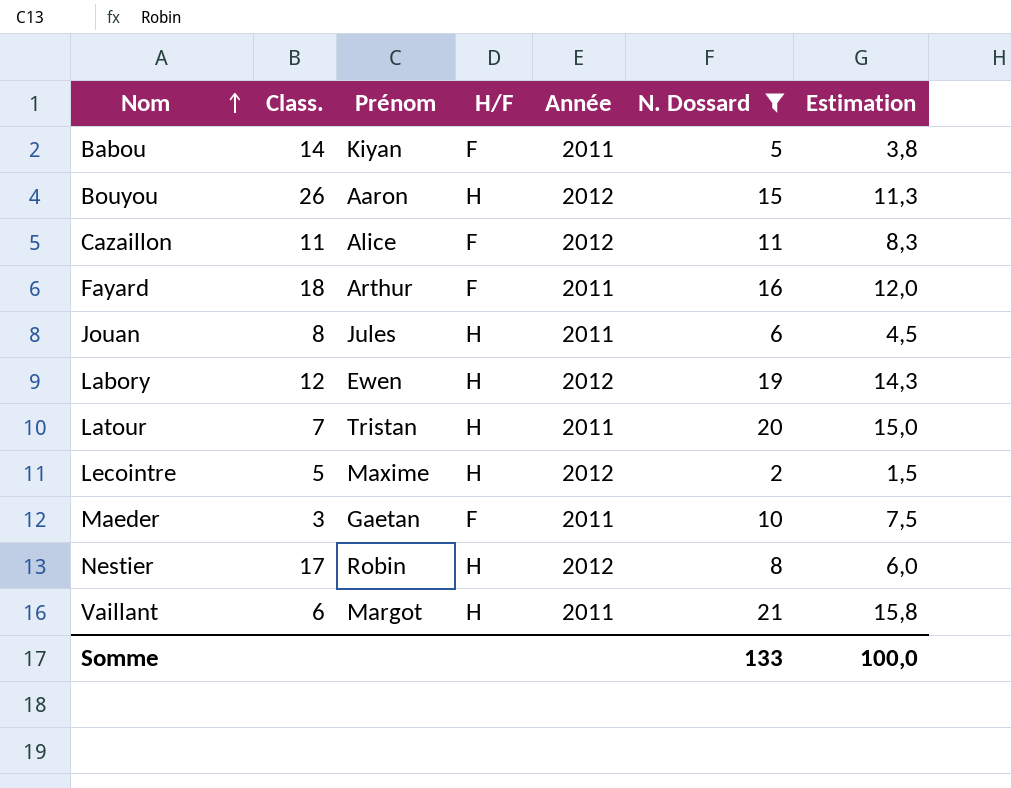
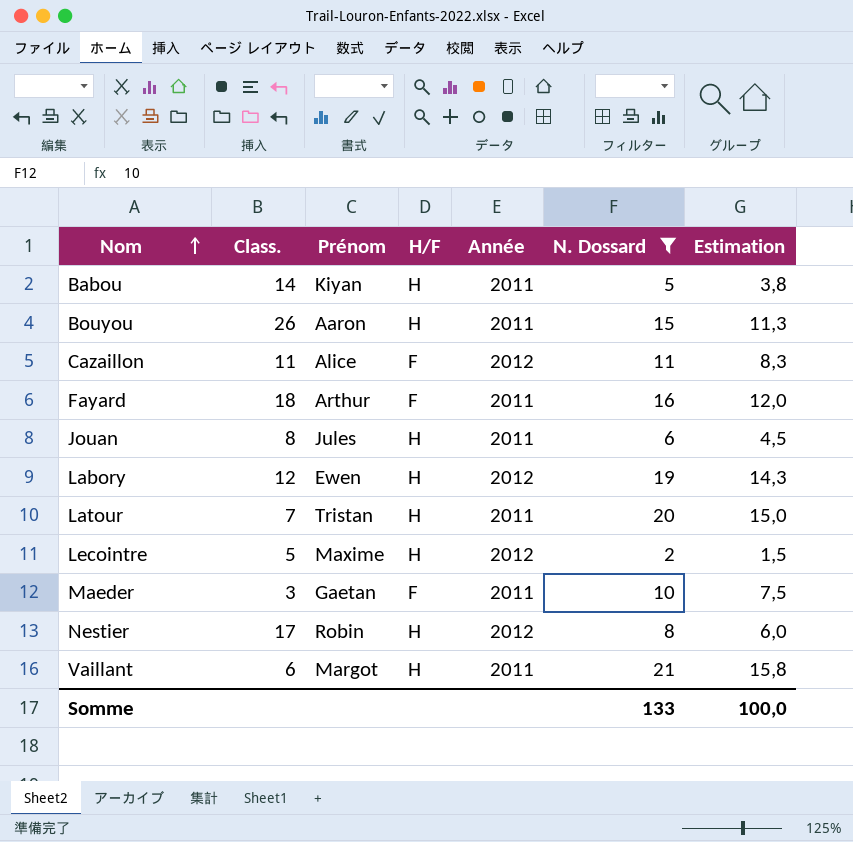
Babou | H/F: F -> H
Bouyou | Année: 2012 -> 2011

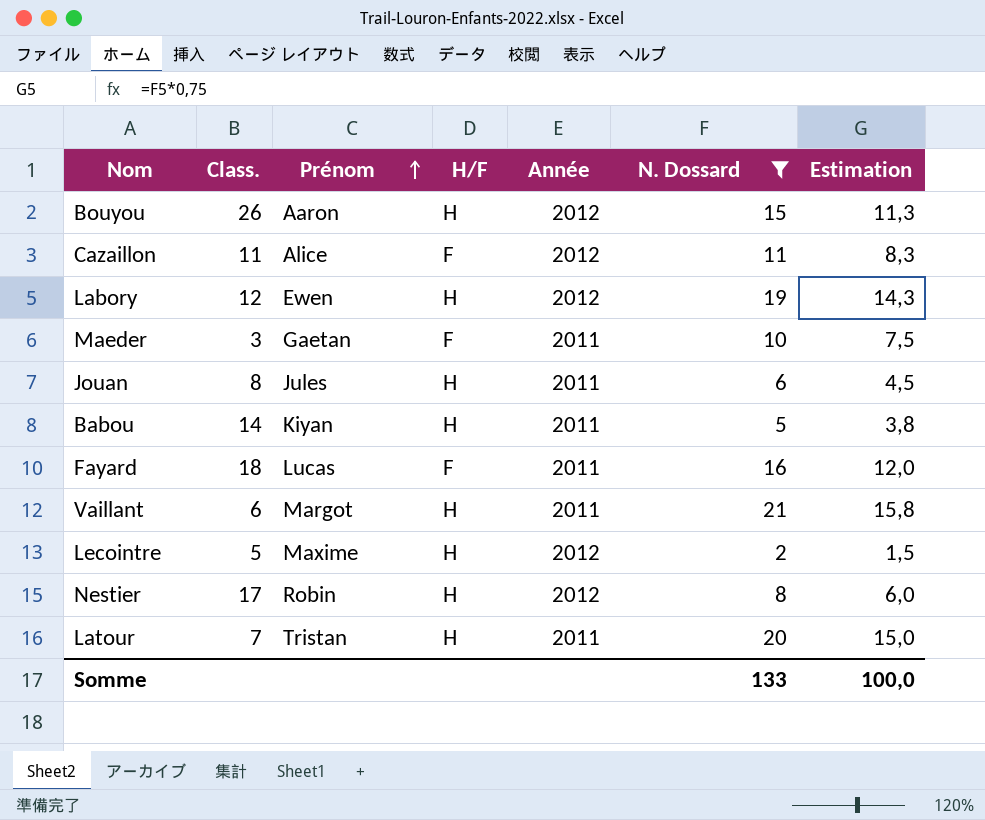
row order: Nom ascending -> Prénom ascending
Bouyou | Année: 2011 -> 2012
Fayard | Prénom: Arthur -> Lucas

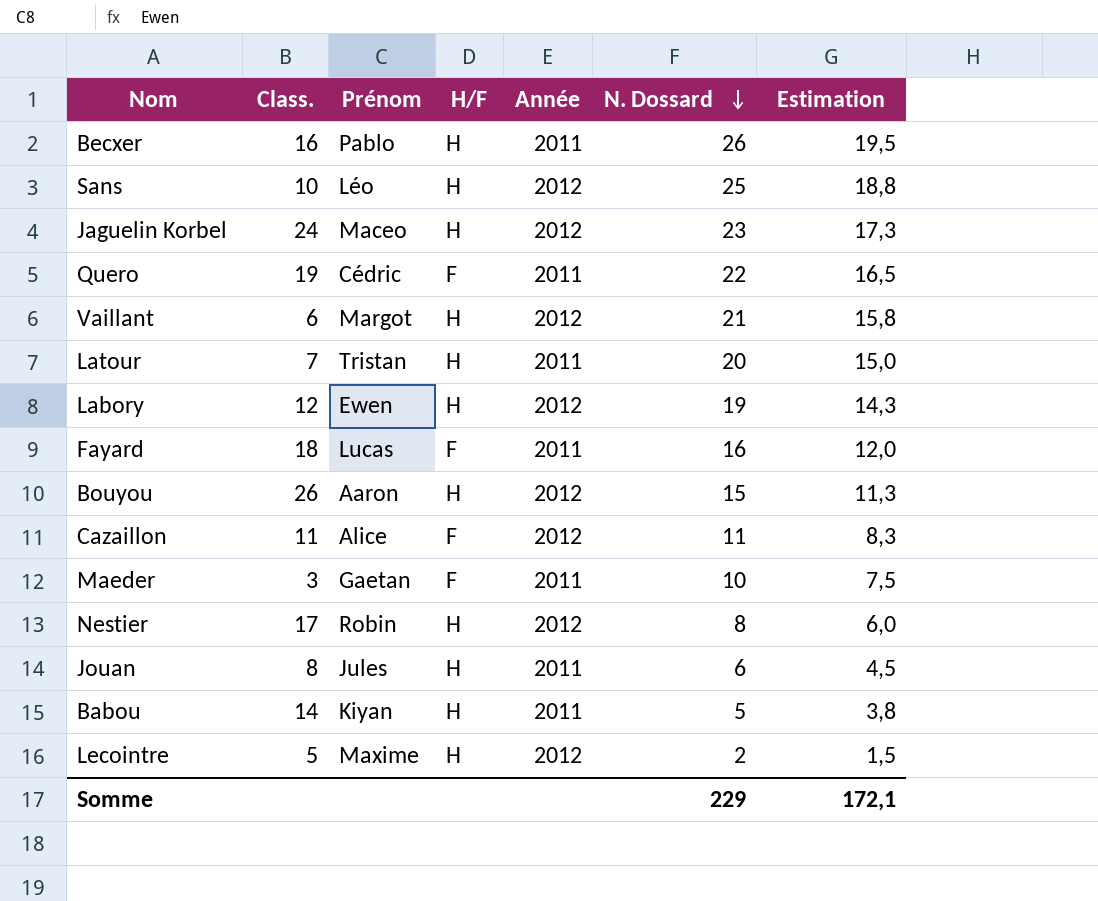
filter: N. Dossard <= 21 -> none
row order: Prénom ascending -> N. Dossard descending
Vaillant | Année: 2011 -> 2012
Somme | N. Dossard: 133 -> 229
Somme | Estimation: 100,0 -> 172,1

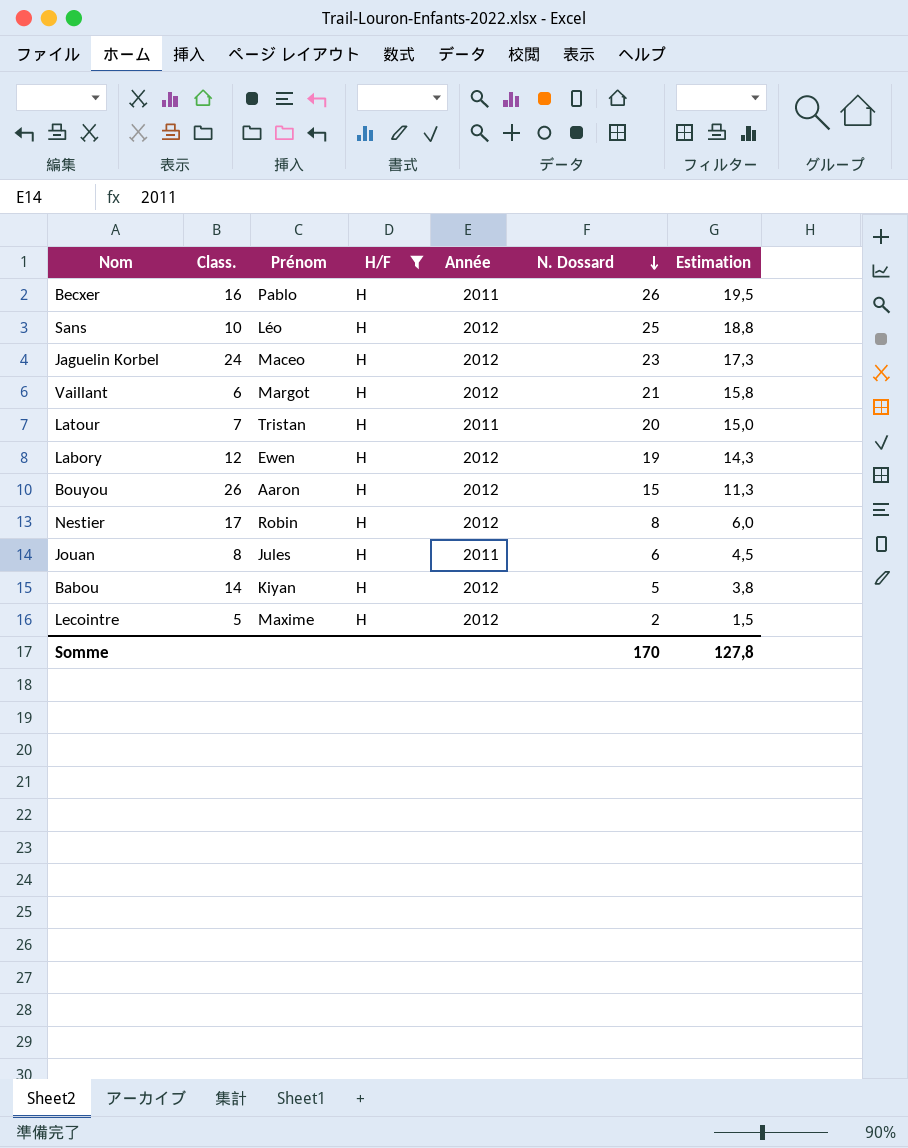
filter: none -> H/F = H
Babou | Année: 2011 -> 2012
Somme | N. Dossard: 229 -> 170
Somme | Estimation: 172,1 -> 127,8

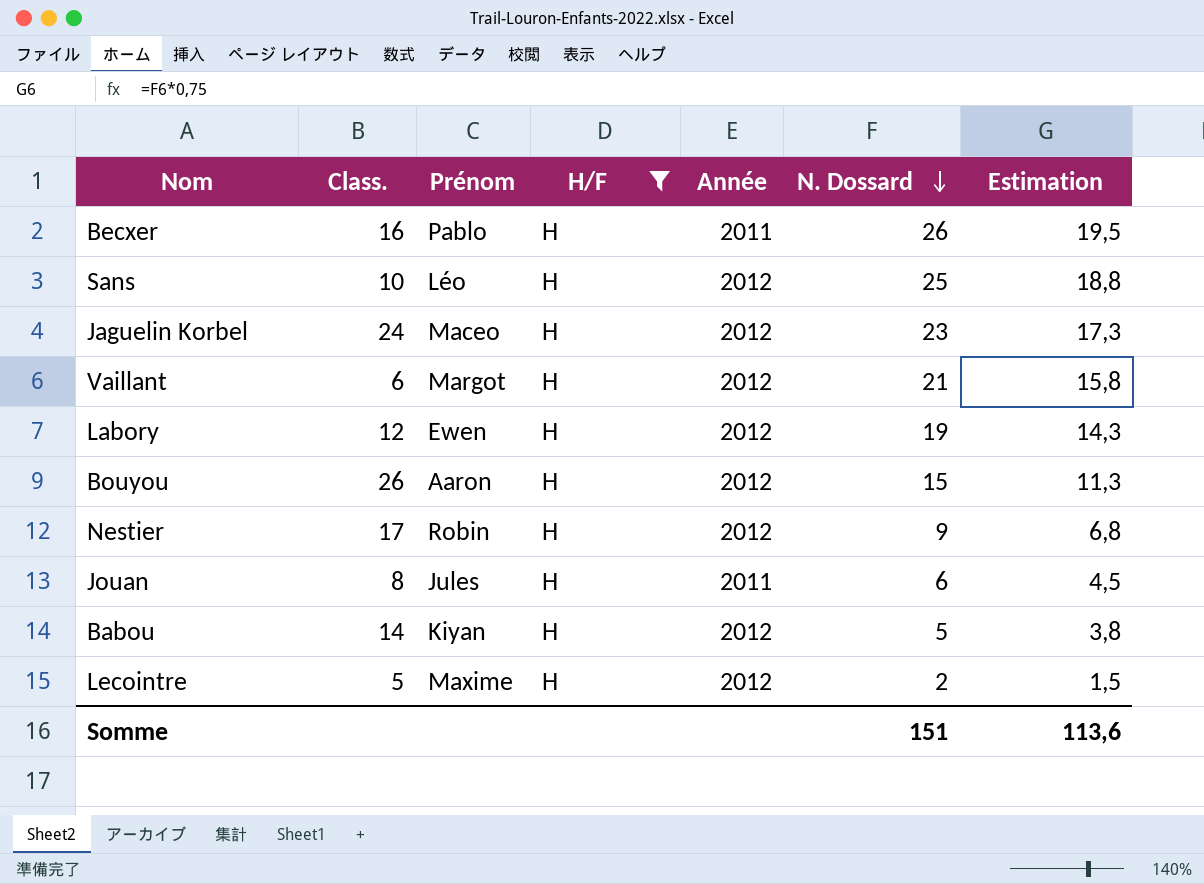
row Latour: 7 | Tristan | H | 2011 | 20 | 15,0 -> none
Nestier | N. Dossard: 8 -> 9
Nestier | Estimation: 6,0 -> 6,8
Somme | N. Dossard: 170 -> 151
Somme | Estimation: 127,8 -> 113,6

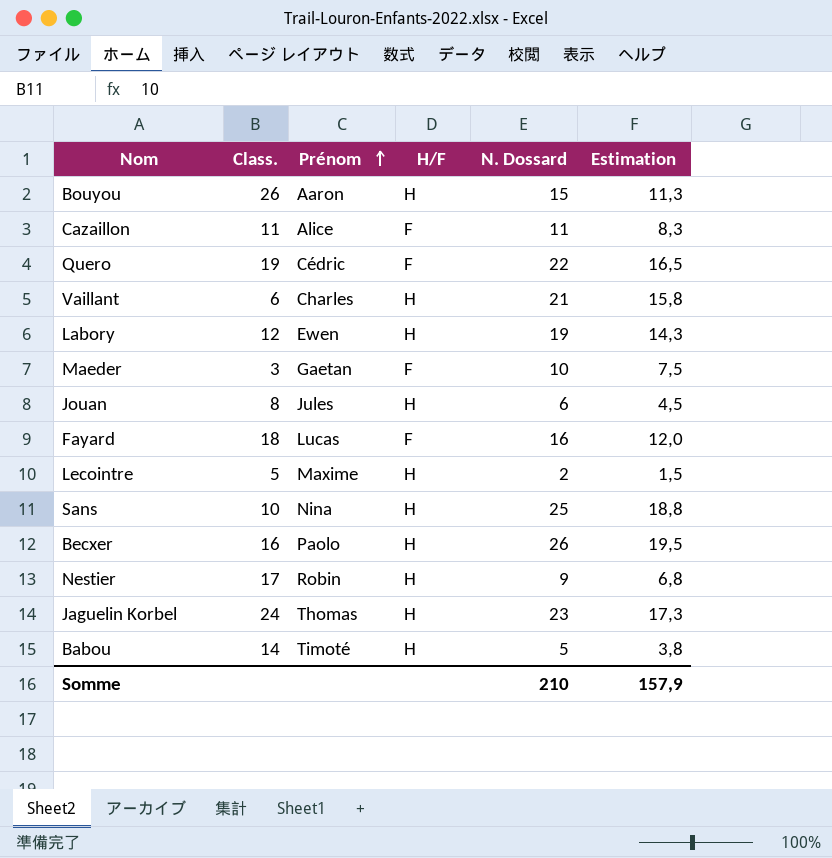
filter: H/F = H -> none
row order: N. Dossard descending -> Prénom ascending
column Année | position: 5 -> none
Vaillant | Prénom: Margot -> Charles
Sans | Prénom: Léo -> Nina
Becxer | Prénom: Pablo -> Paolo
Jaguelin Korbel | Prénom: Maceo -> Thomas
Babou | Prénom: Kiyan -> Timoté
Somme | N. Dossard: 151 -> 210
Somme | Estimation: 113,6 -> 157,9

